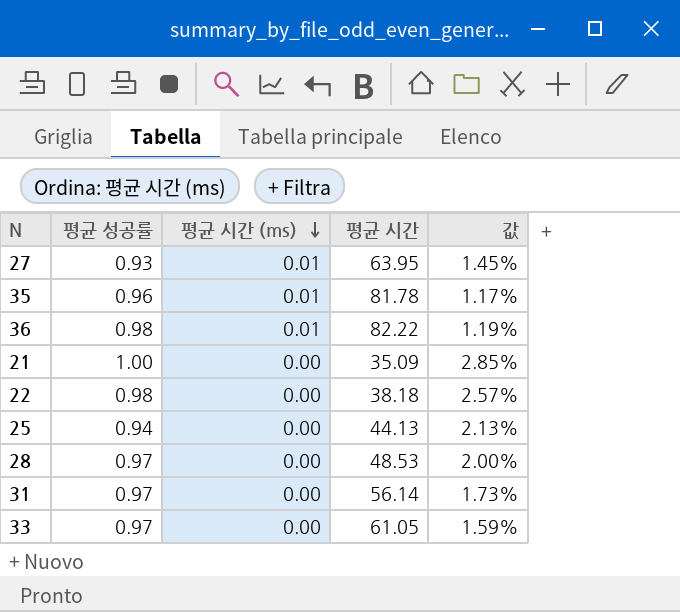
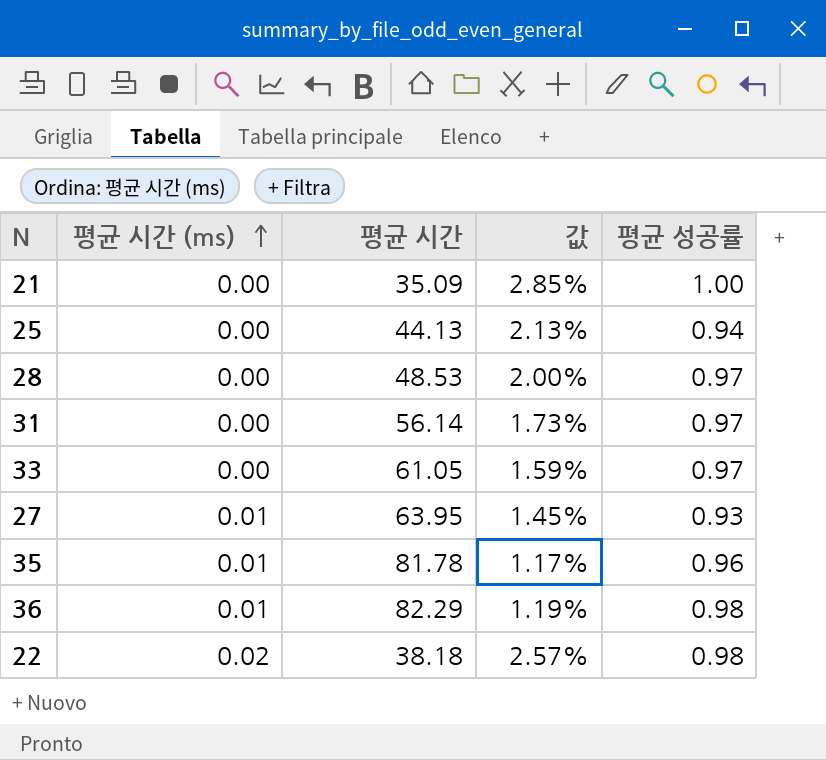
row order: 평균 시간 (ms) descending -> 평균 시간 (ms) ascending
column 평균 성공률 | position: 2 -> 5
36 | 평균 시간: 82.22 -> 82.29
22 | 평균 시간 (ms): 0.00 -> 0.02

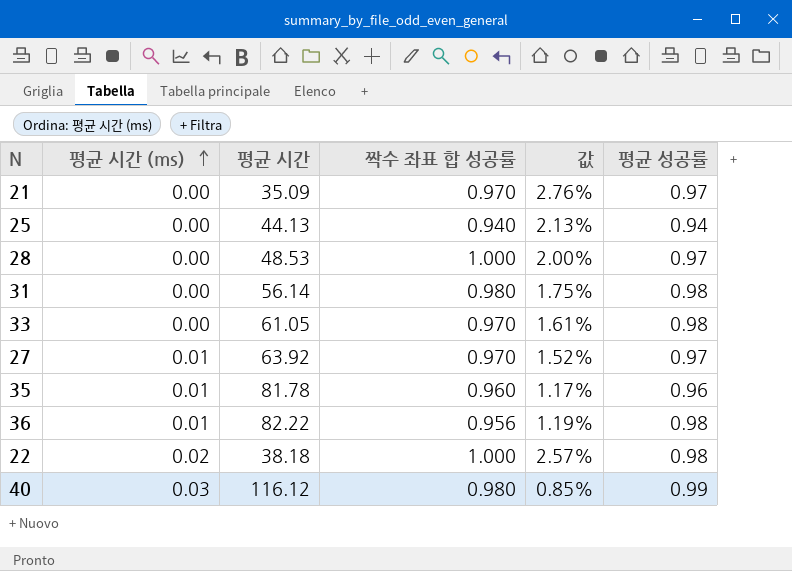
column 짝수 좌표 합 성공률 | position: none -> 4
21 | 값: 2.85% -> 2.76%
21 | 평균 성공률: 1.00 -> 0.97
31 | 값: 1.73% -> 1.75%
31 | 평균 성공률: 0.97 -> 0.98
33 | 값: 1.59% -> 1.61%
33 | 평균 성공률: 0.97 -> 0.98
27 | 평균 시간: 63.95 -> 63.92
27 | 값: 1.45% -> 1.52%
27 | 평균 성공률: 0.93 -> 0.97
36 | 평균 시간: 82.29 -> 82.22
row 40: none -> 0.03 | 116.12 | 0.980 | 0.85% | 0.99

